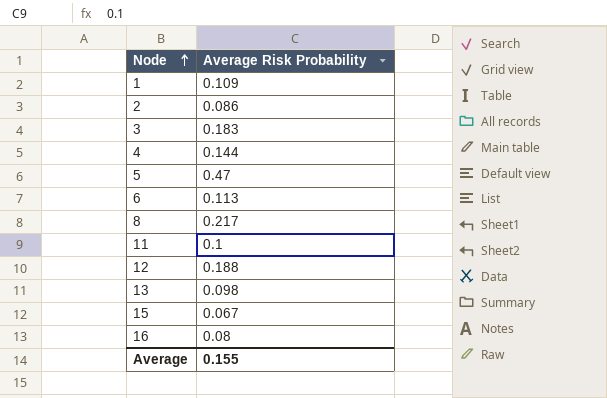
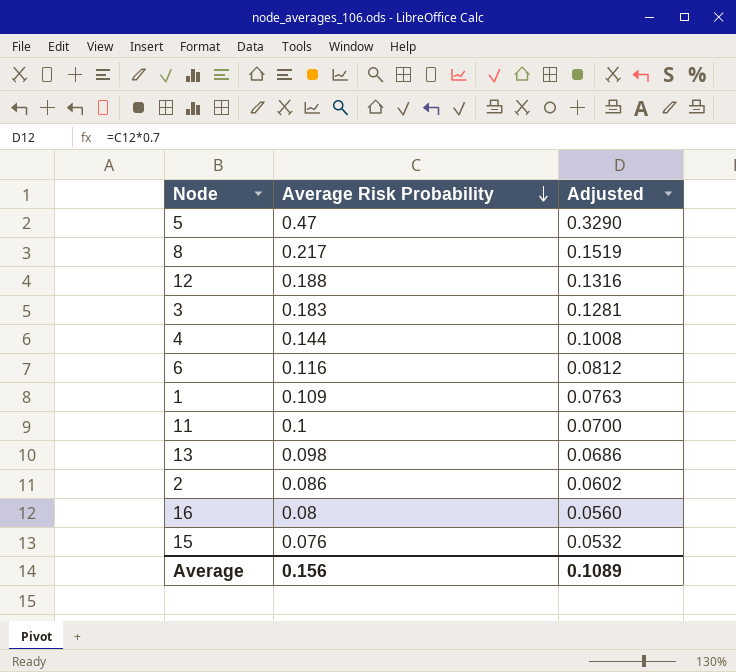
row order: Node ascending -> Average Risk Probability descending
column Adjusted | formula: none -> [Average Risk Probability] * 0.7
6 | Average Risk Probability: 0.113 -> 0.116
15 | Average Risk Probability: 0.067 -> 0.076
Average | Average Risk Probability: 0.155 -> 0.156

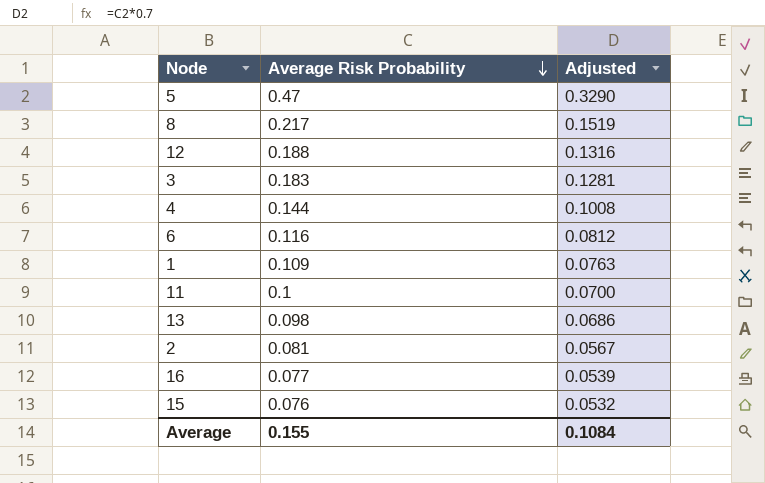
2 | Average Risk Probability: 0.086 -> 0.081
2 | Adjusted: 0.0602 -> 0.0567
16 | Average Risk Probability: 0.08 -> 0.077
16 | Adjusted: 0.0560 -> 0.0539
Average | Average Risk Probability: 0.156 -> 0.155
Average | Adjusted: 0.1089 -> 0.1084

